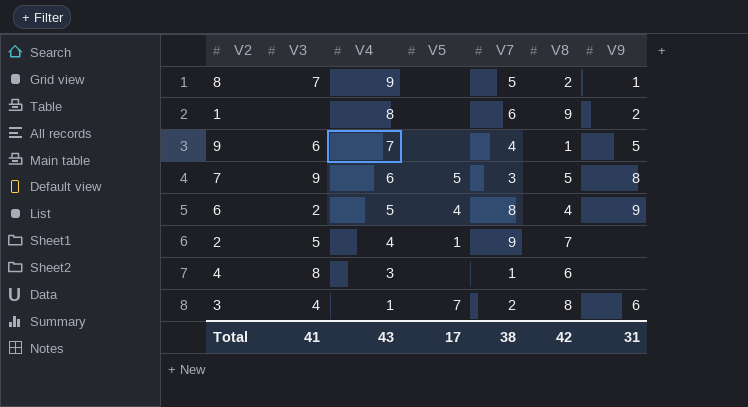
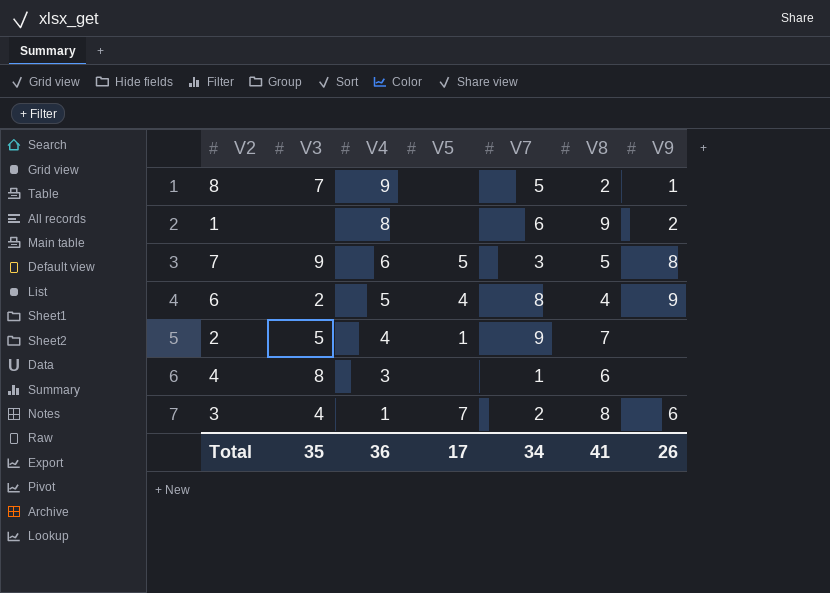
row 9: 6 | 7 | none | 4 | 1 | 5 -> none
Total | V3: 41 -> 35
Total | V4: 43 -> 36
Total | V7: 38 -> 34
Total | V8: 42 -> 41
Total | V9: 31 -> 26

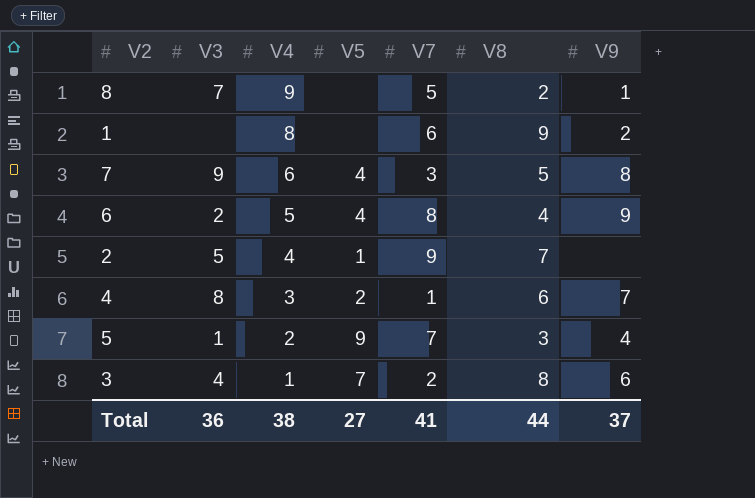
7 | V5: 5 -> 4
4 | V5: none -> 2
4 | V9: none -> 7
row 5: none -> 1 | 2 | 9 | 7 | 3 | 4
Total | V3: 35 -> 36
Total | V4: 36 -> 38
Total | V5: 17 -> 27
Total | V7: 34 -> 41
Total | V8: 41 -> 44
Total | V9: 26 -> 37

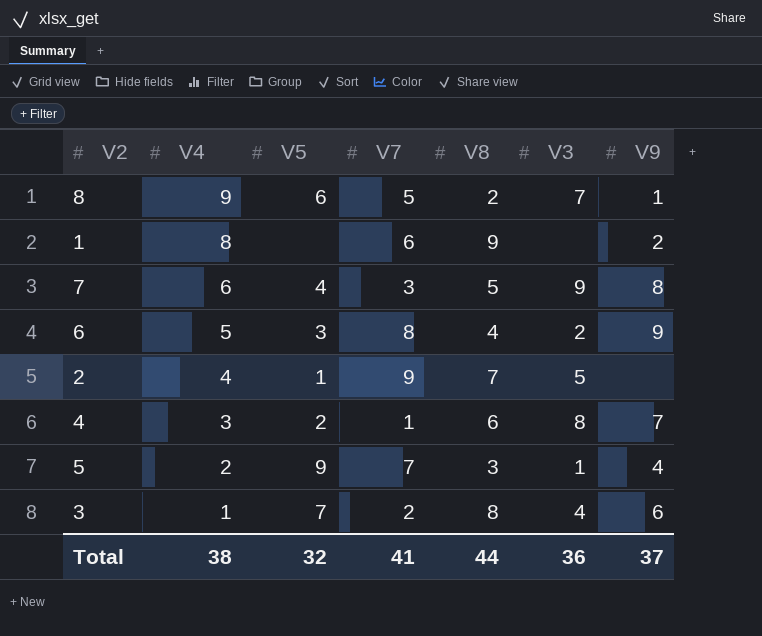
column V3 | position: 2 -> 6
8 | V5: none -> 6
6 | V5: 4 -> 3
Total | V5: 27 -> 32

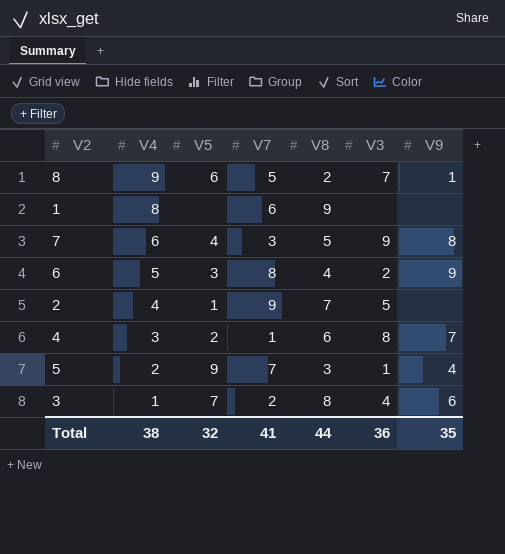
1 | V9: 2 -> none
Total | V9: 37 -> 35

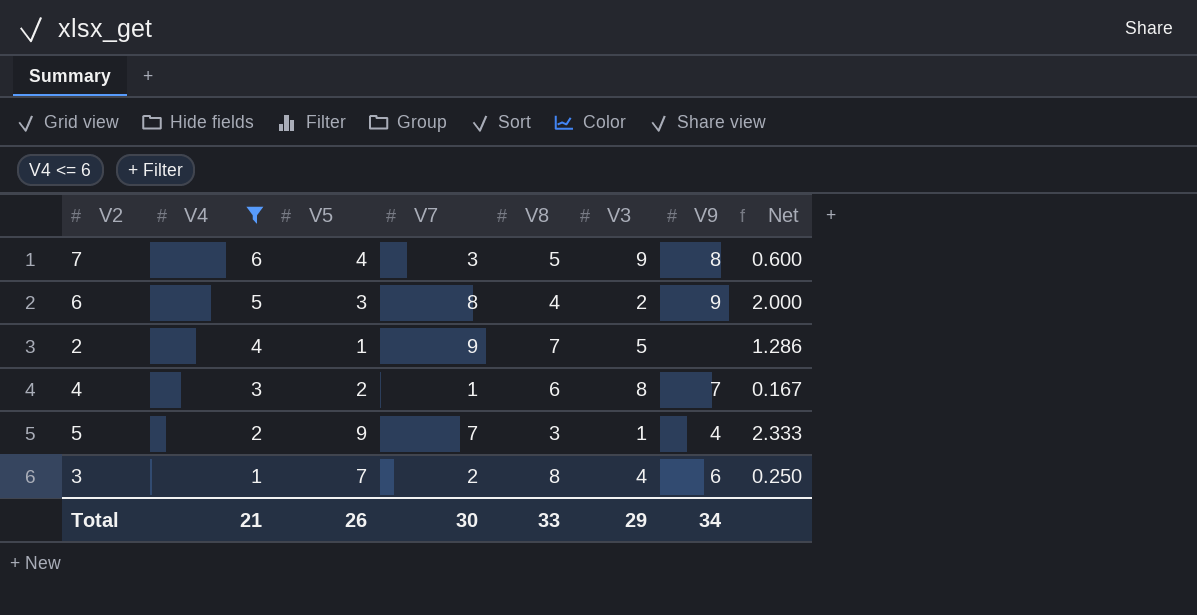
filter: none -> V4 <= 6
column Net | formula: none -> [V7] / [V8]
Total | V4: 38 -> 21
Total | V5: 32 -> 26
Total | V7: 41 -> 30
Total | V8: 44 -> 33
Total | V3: 36 -> 29
Total | V9: 35 -> 34

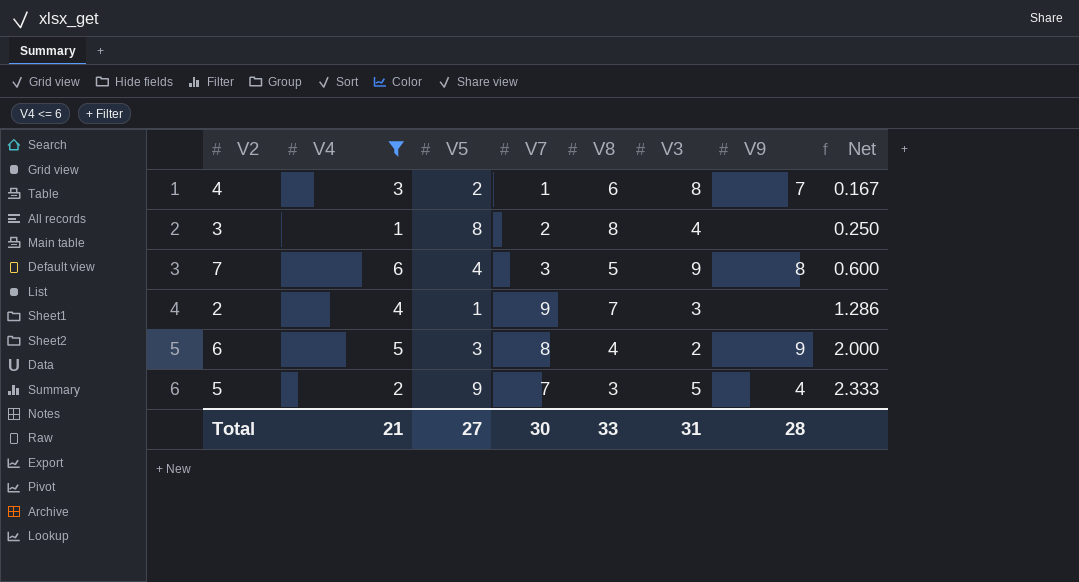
row order: V4 descending -> Net ascending
3 | V5: 7 -> 8
3 | V9: 6 -> none
2 | V3: 5 -> 3
5 | V3: 1 -> 5
Total | V5: 26 -> 27
Total | V3: 29 -> 31
Total | V9: 34 -> 28

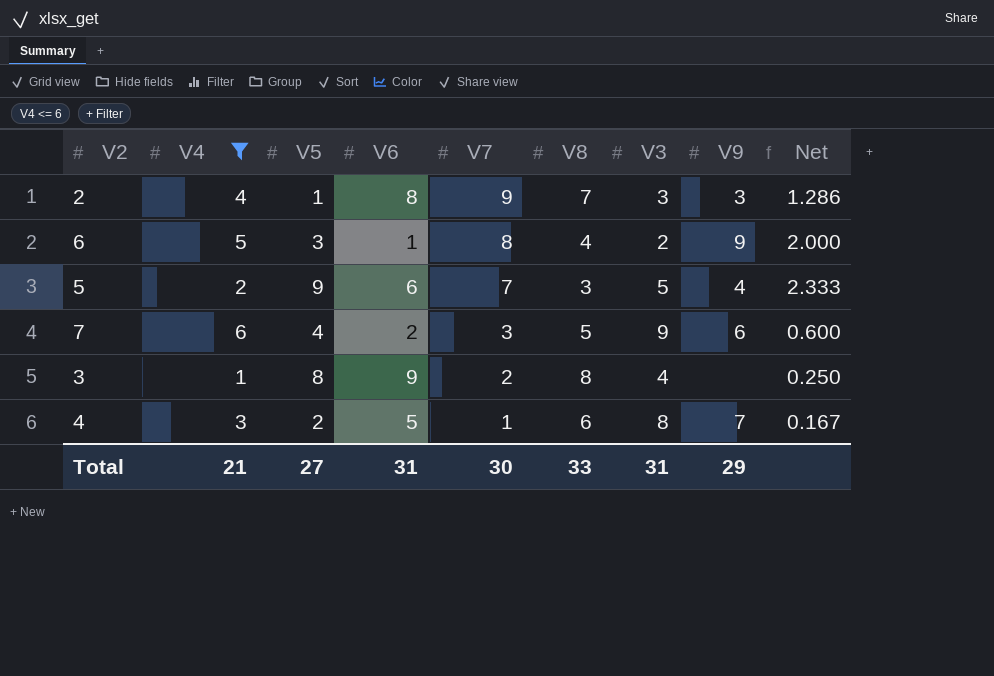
row order: Net ascending -> V7 descending
column V6 | position: none -> 4
2 | V9: none -> 3
7 | V9: 8 -> 6
Total | V9: 28 -> 29

